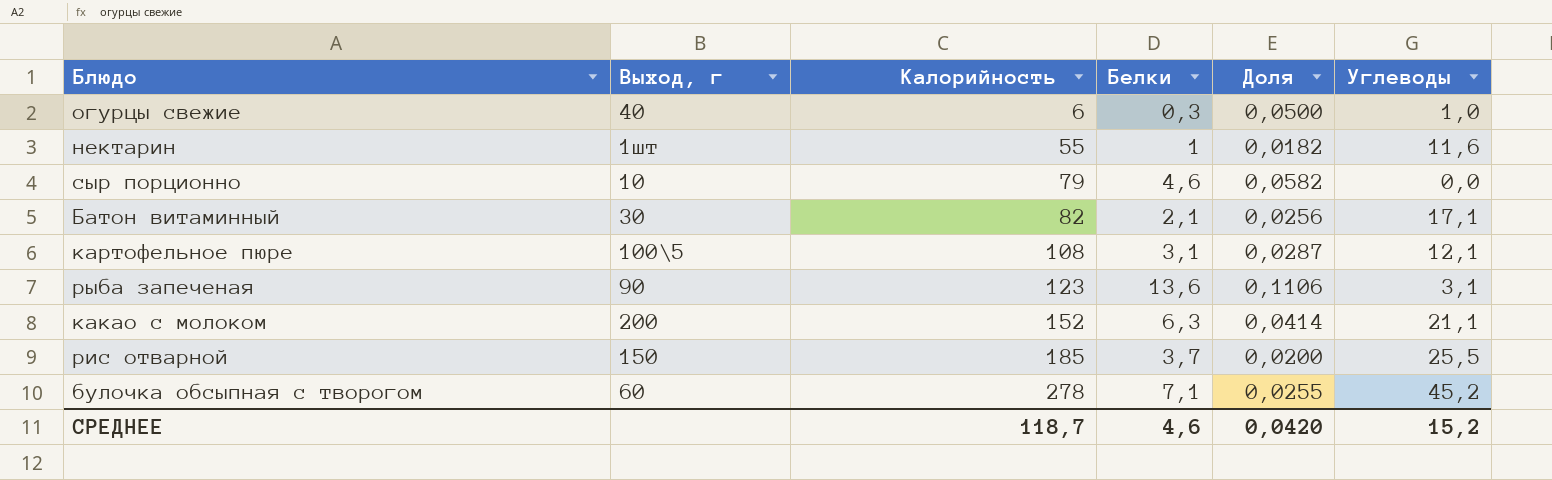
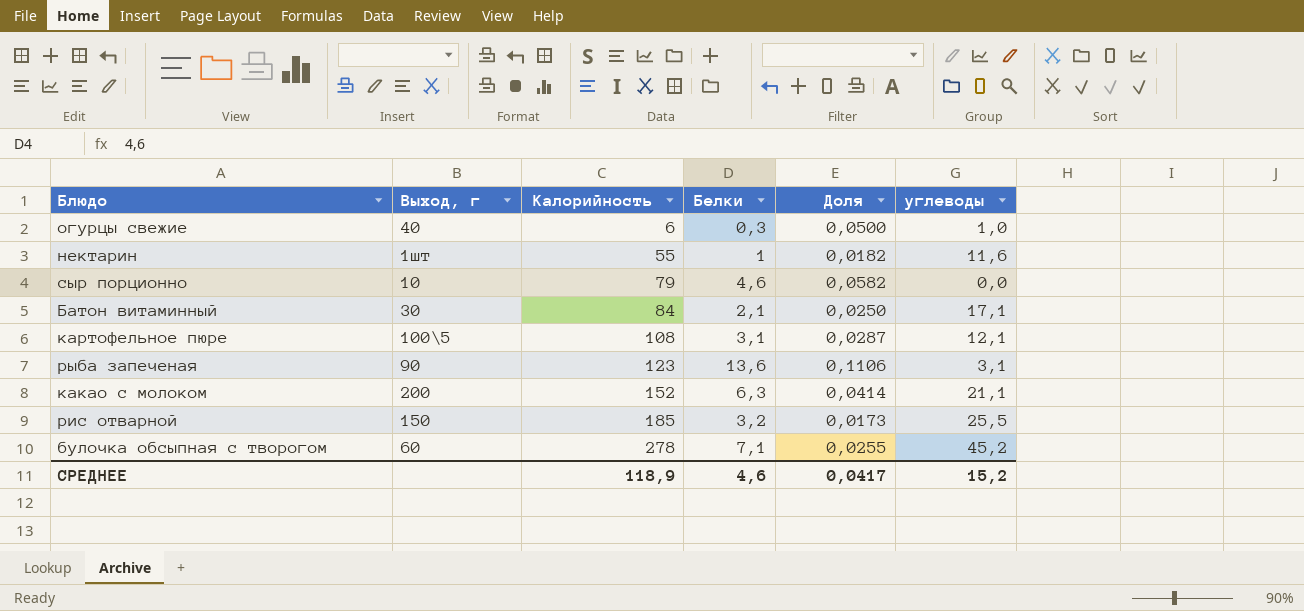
column name: Углеводы -> углеводы
Батон витаминный | Калорийность: 82 -> 84
Батон витаминный | Доля: 0,0256 -> 0,0250
рис отварной | Белки: 3,7 -> 3,2
рис отварной | Доля: 0,0200 -> 0,0173
СРЕДНЕЕ | Калорийность: 118,7 -> 118,9
СРЕДНЕЕ | Доля: 0,0420 -> 0,0417

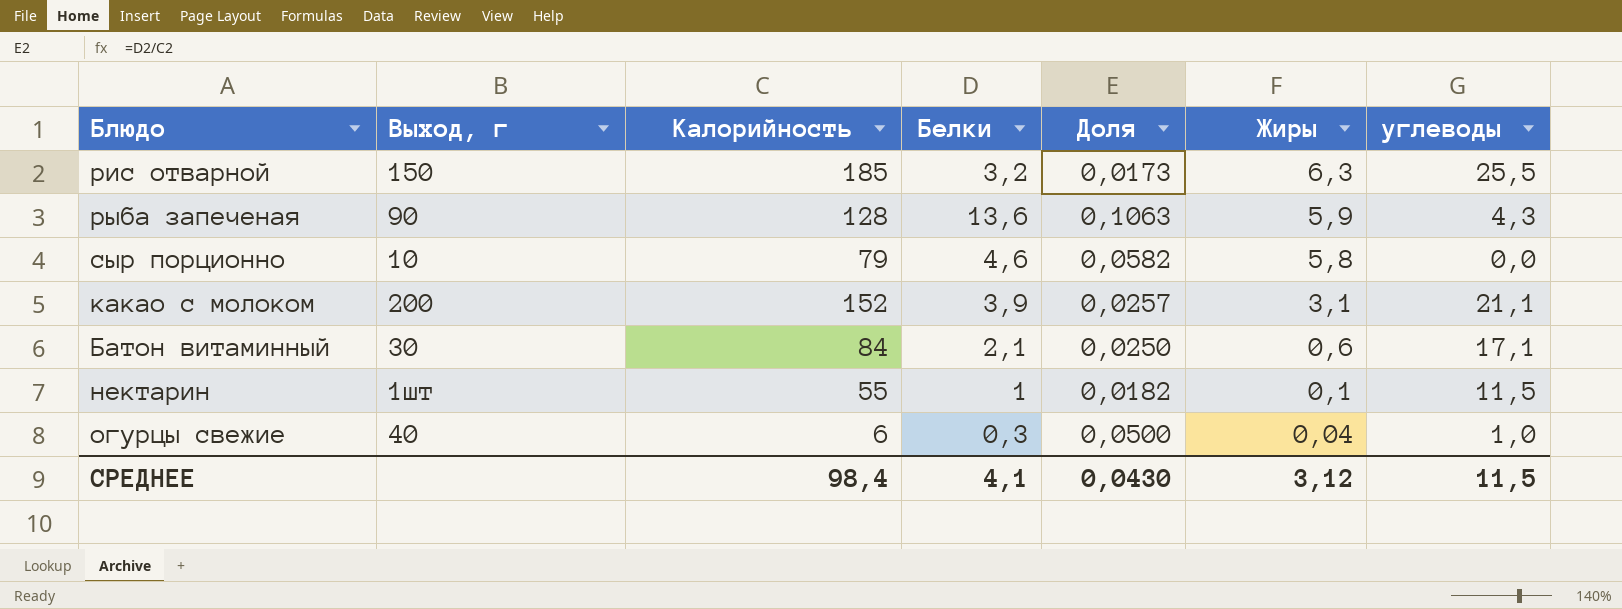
row order: Калорийность ascending -> Жиры descending
column Жиры | position: none -> 6
row картофельное пюре: 100\5 | 108 | 3,1 | 0,0287 | 12,1 -> none
row булочка обсыпная с творогом: 60 | 278 | 7,1 | 0,0255 | 45,2 -> none
рыба запеченая | Калорийность: 123 -> 128
рыба запеченая | Доля: 0,1106 -> 0,1063
рыба запеченая | углеводы: 3,1 -> 4,3
какао с молоком | Белки: 6,3 -> 3,9
какао с молоком | Доля: 0,0414 -> 0,0257
нектарин | углеводы: 11,6 -> 11,5
СРЕДНЕЕ | Калорийность: 118,9 -> 98,4
СРЕДНЕЕ | Белки: 4,6 -> 4,1
СРЕДНЕЕ | Доля: 0,0417 -> 0,0430
СРЕДНЕЕ | углеводы: 15,2 -> 11,5

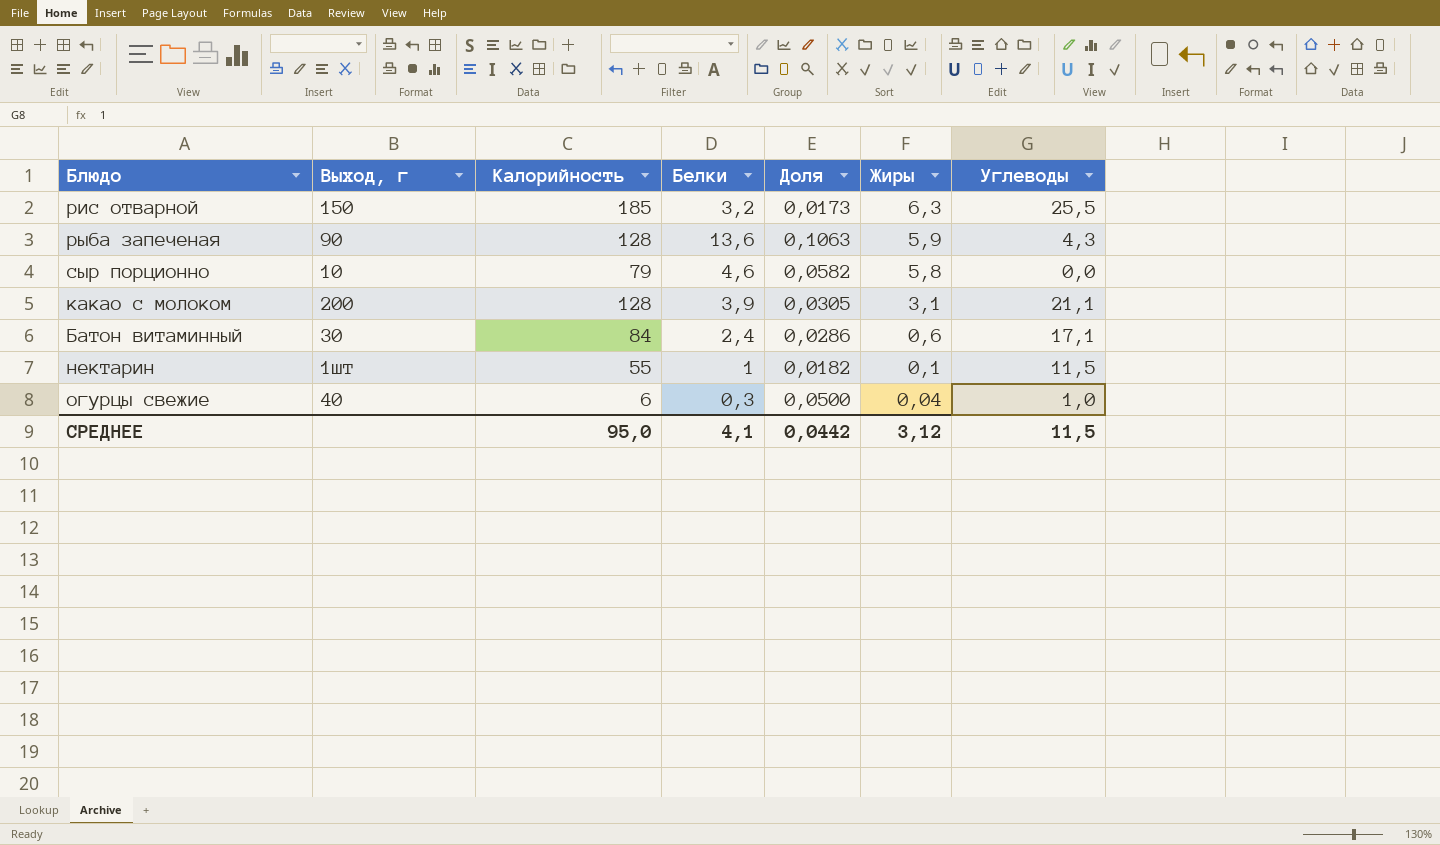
column name: углеводы -> Углеводы
какао с молоком | Калорийность: 152 -> 128
какао с молоком | Доля: 0,0257 -> 0,0305
Батон витаминный | Белки: 2,1 -> 2,4
Батон витаминный | Доля: 0,0250 -> 0,0286
СРЕДНЕЕ | Калорийность: 98,4 -> 95,0
СРЕДНЕЕ | Доля: 0,0430 -> 0,0442

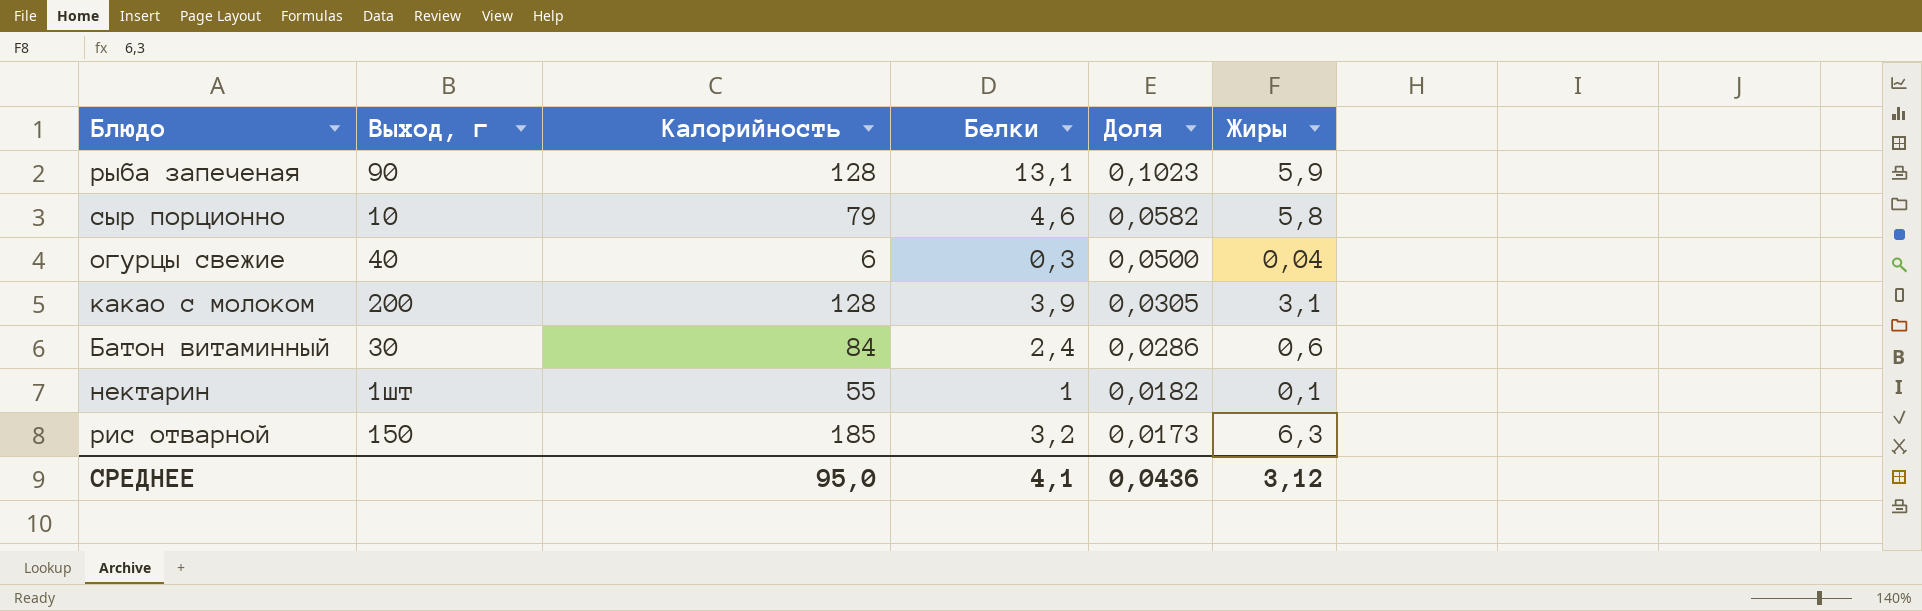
row order: Жиры descending -> Доля descending
column Углеводы | position: 7 -> none
рыба запеченая | Белки: 13,6 -> 13,1
рыба запеченая | Доля: 0,1063 -> 0,1023
СРЕДНЕЕ | Доля: 0,0442 -> 0,0436

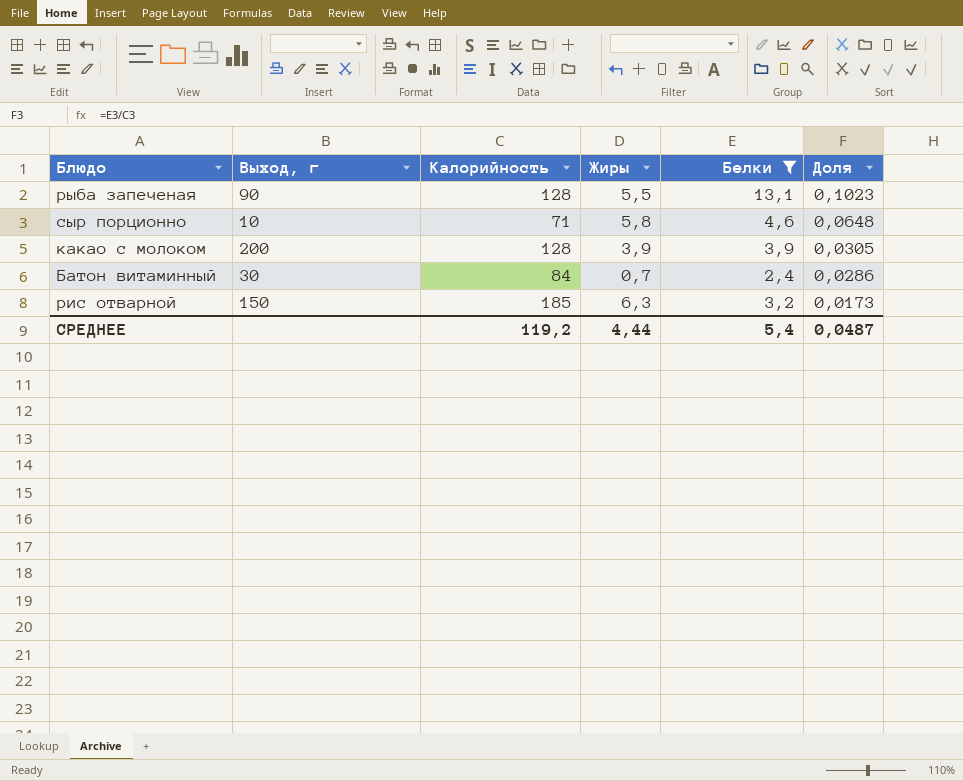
filter: none -> Белки >= 2,4
column Жиры | position: 6 -> 4
рыба запеченая | Жиры: 5,9 -> 5,5
сыр порционно | Калорийность: 79 -> 71
сыр порционно | Доля: 0,0582 -> 0,0648
какао с молоком | Жиры: 3,1 -> 3,9
Батон витаминный | Жиры: 0,6 -> 0,7
СРЕДНЕЕ | Калорийность: 95,0 -> 119,2
СРЕДНЕЕ | Жиры: 3,12 -> 4,44
СРЕДНЕЕ | Белки: 4,1 -> 5,4
СРЕДНЕЕ | Доля: 0,0436 -> 0,0487

